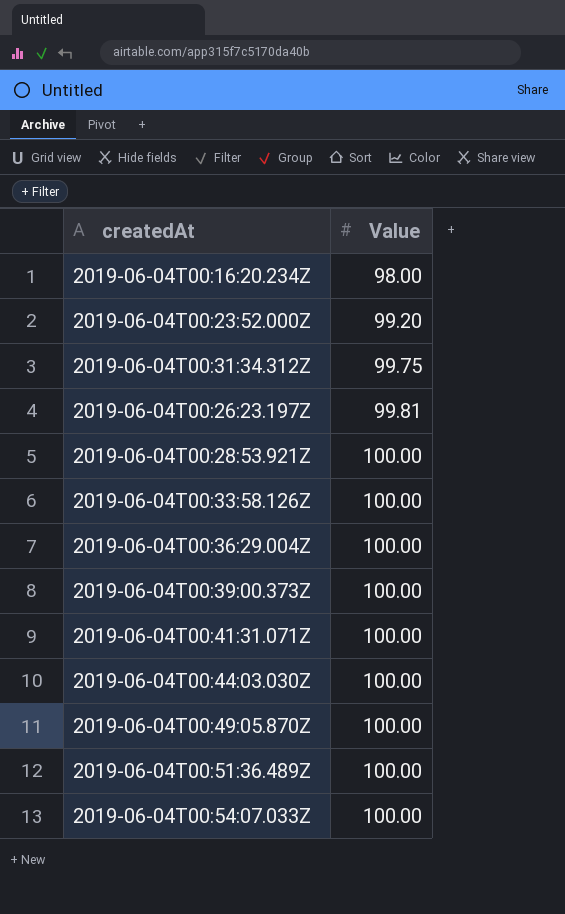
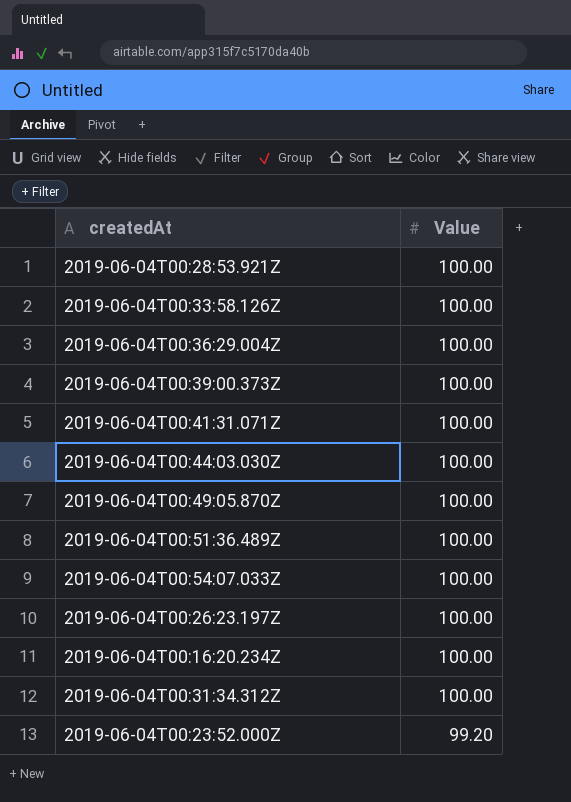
row order: Value ascending -> Value descending
2019-06-04T00:26:23.197Z | Value: 99.81 -> 100.00
2019-06-04T00:16:20.234Z | Value: 98.00 -> 100.00
2019-06-04T00:31:34.312Z | Value: 99.75 -> 100.00

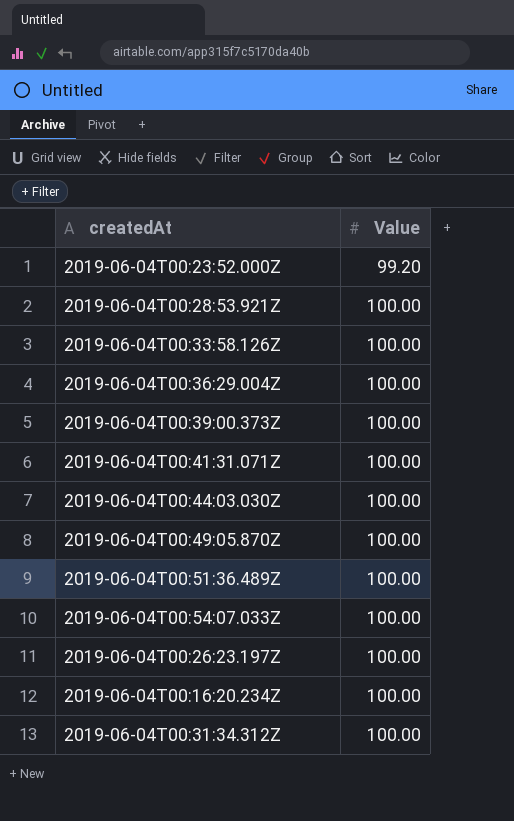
row order: Value descending -> Value ascending

